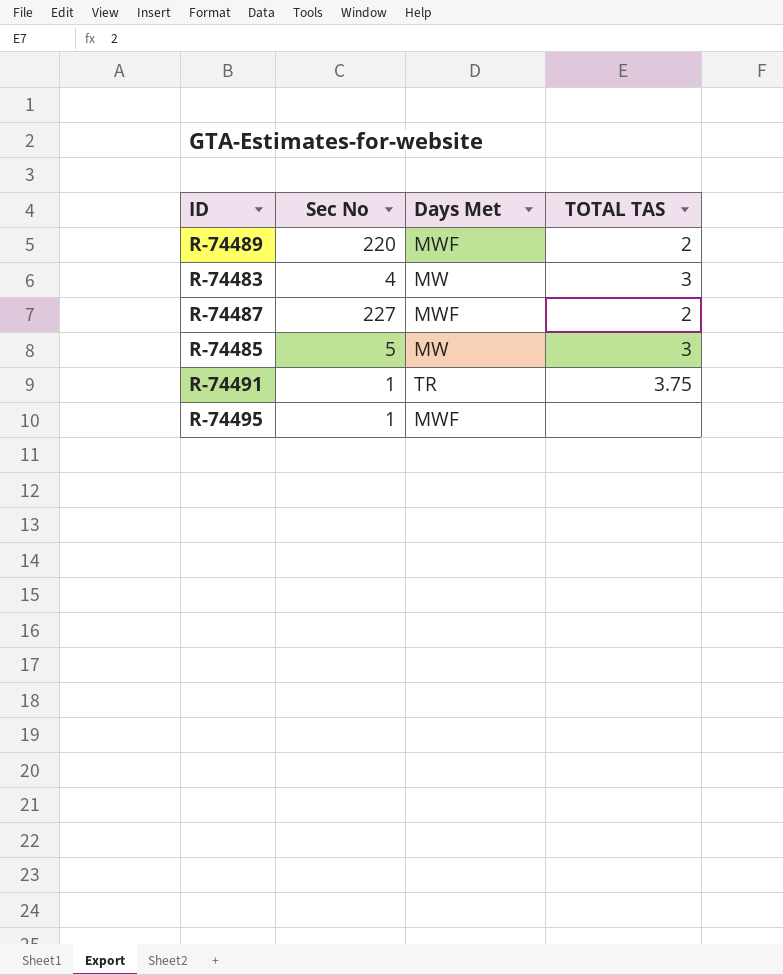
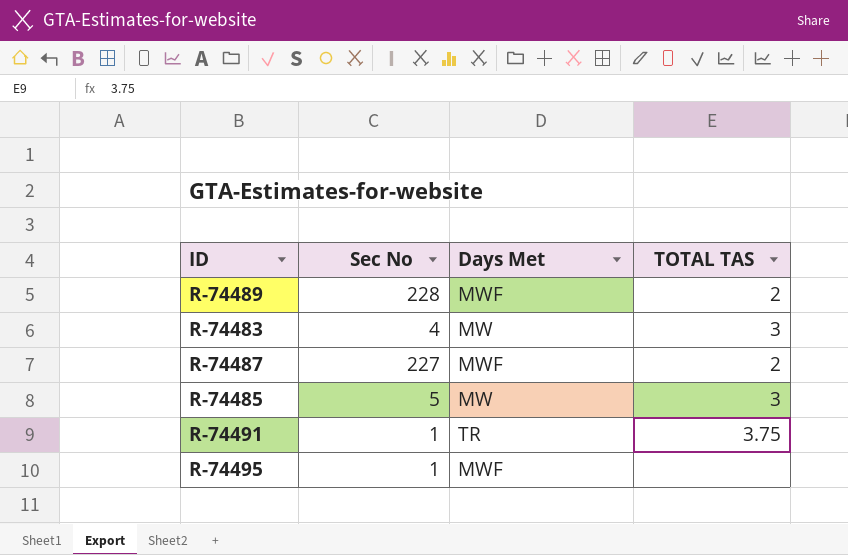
R-74489 | Sec No: 220 -> 228

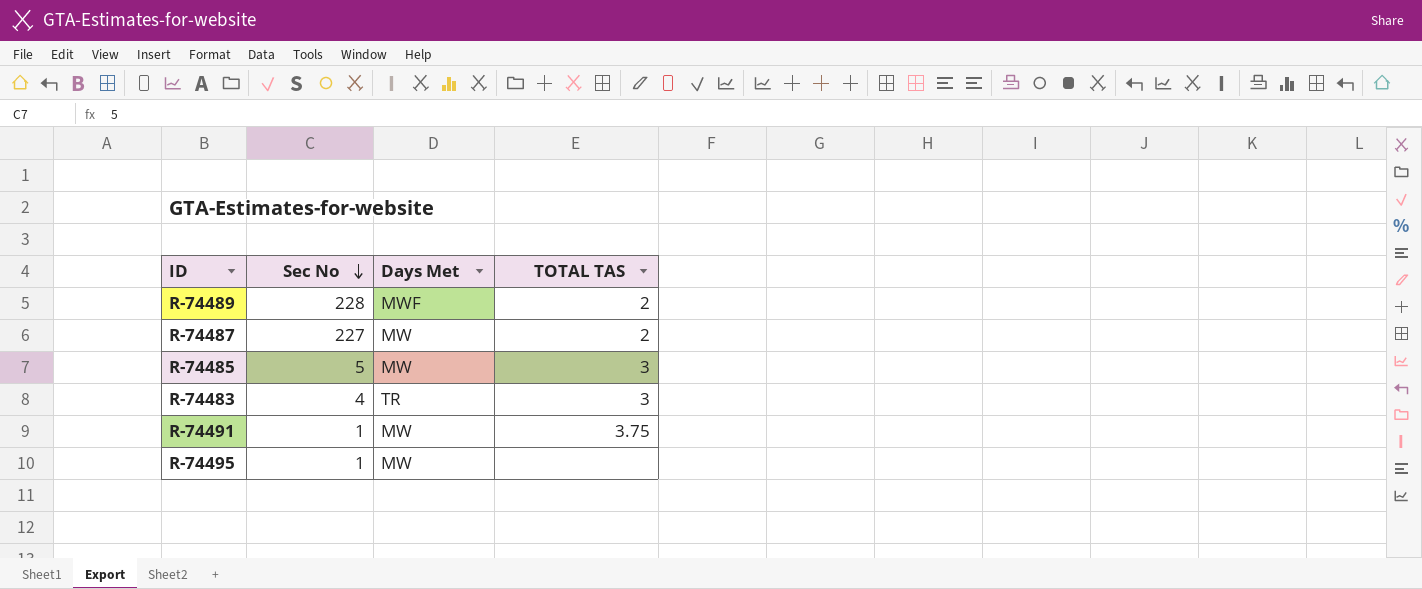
row order: none -> Sec No descending
R-74487 | Days Met: MWF -> MW
R-74483 | Days Met: MW -> TR
R-74491 | Days Met: TR -> MW
R-74495 | Days Met: MWF -> MW

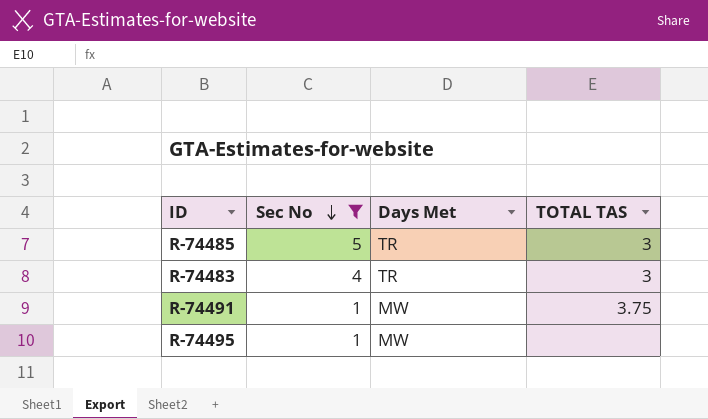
filter: none -> Sec No <= 5
R-74485 | Days Met: MW -> TR

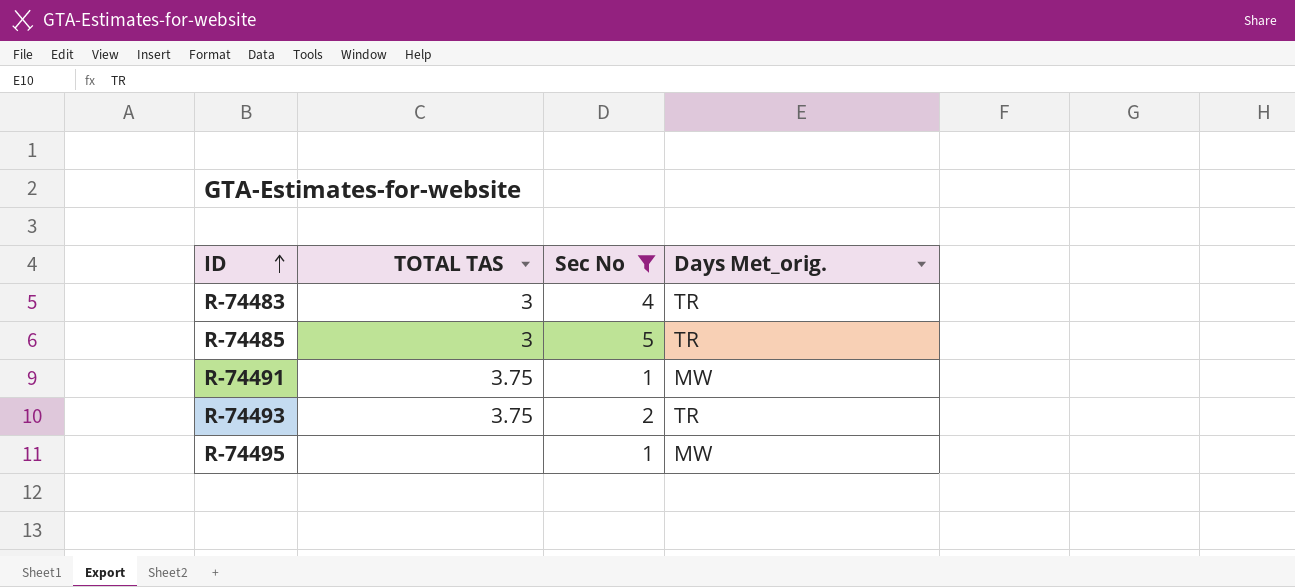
row order: Sec No descending -> ID ascending
column TOTAL TAS | position: 4 -> 2
column name: Days Met -> Days Met_orig.
row R-74493: none -> 3.75 | 2 | TR

